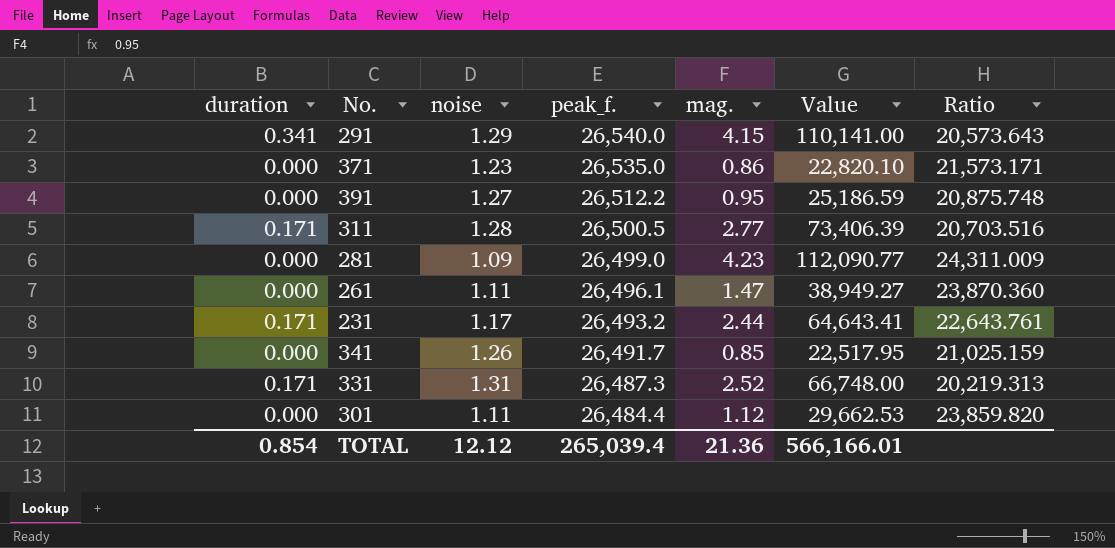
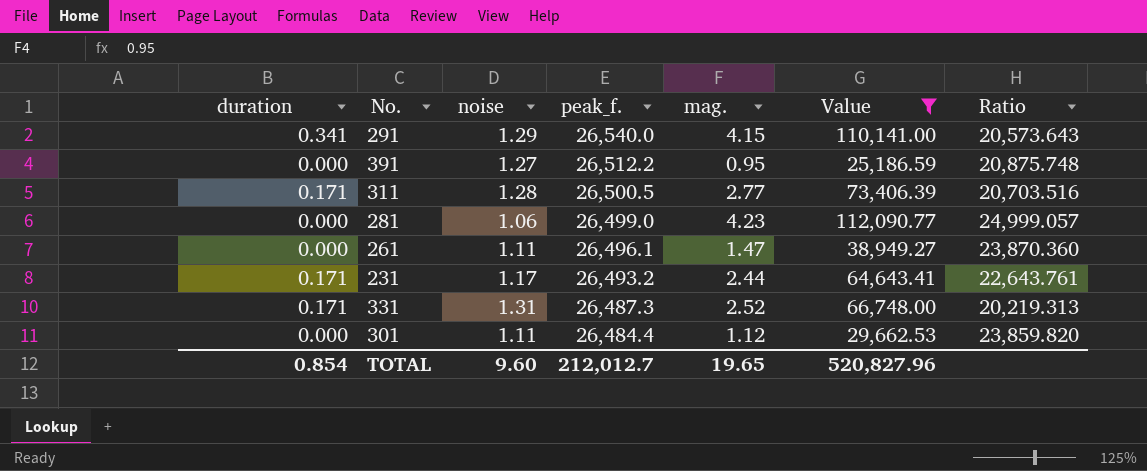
filter: none -> Value >= 25,186.59
281 | noise: 1.09 -> 1.06
281 | Ratio: 24,311.009 -> 24,999.057
TOTAL | noise: 12.12 -> 9.60
TOTAL | peak_f.: 265,039.4 -> 212,012.7
TOTAL | mag.: 21.36 -> 19.65
TOTAL | Value: 566,166.01 -> 520,827.96

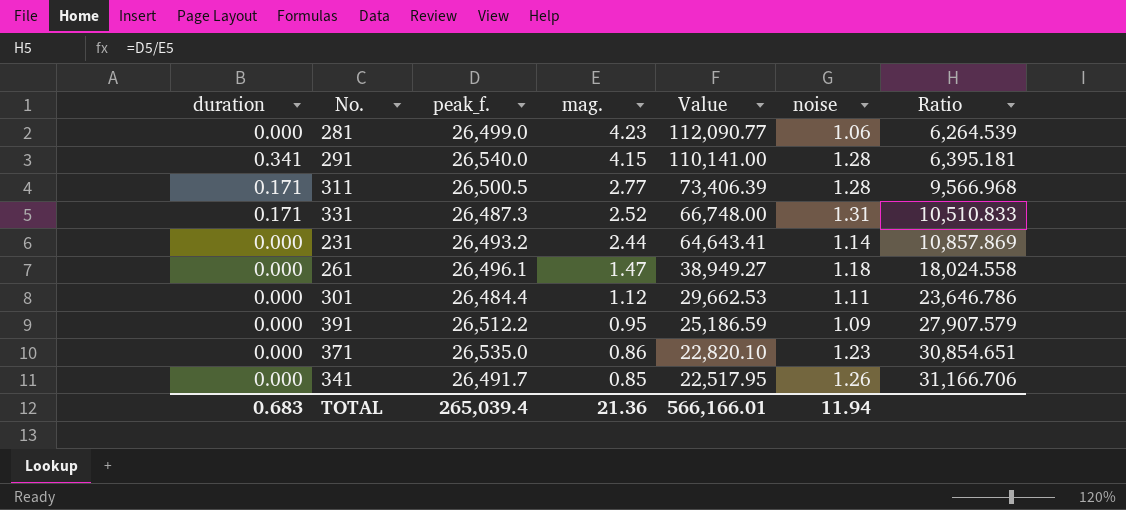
filter: Value >= 25,186.59 -> none
row order: peak_f. descending -> mag. descending
column noise | position: 3 -> 6
column Ratio | formula: [peak_f.] / [noise] -> [peak_f.] / [mag.]
291 | noise: 1.29 -> 1.28
231 | duration: 0.171 -> 0.000
231 | noise: 1.17 -> 1.14
261 | noise: 1.11 -> 1.18
391 | noise: 1.27 -> 1.09
TOTAL | duration: 0.854 -> 0.683
TOTAL | peak_f.: 212,012.7 -> 265,039.4
TOTAL | mag.: 19.65 -> 21.36
TOTAL | Value: 520,827.96 -> 566,166.01
TOTAL | noise: 9.60 -> 11.94

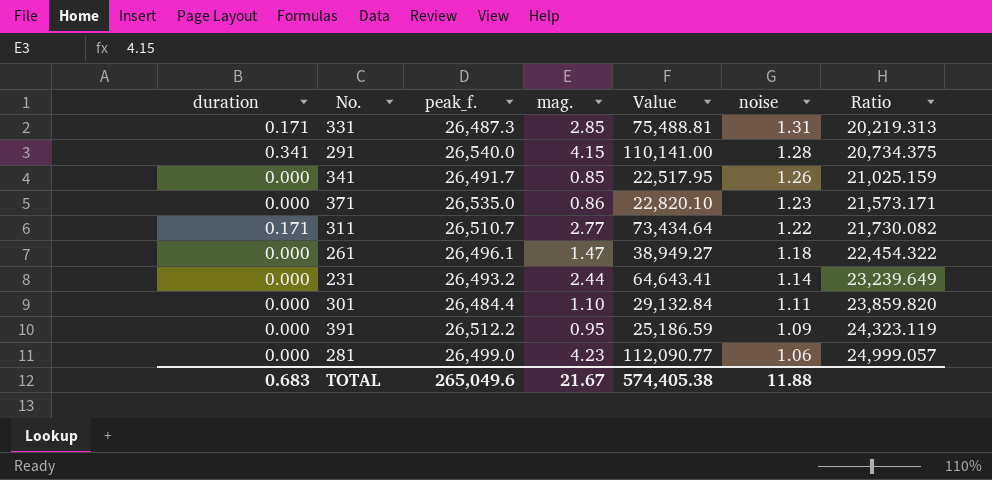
row order: mag. descending -> noise descending
column Ratio | formula: [peak_f.] / [mag.] -> [peak_f.] / [noise]
331 | mag.: 2.52 -> 2.85
331 | Value: 66,748.00 -> 75,488.81
311 | peak_f.: 26,500.5 -> 26,510.7
311 | Value: 73,406.39 -> 73,434.64
311 | noise: 1.28 -> 1.22
301 | mag.: 1.12 -> 1.10
301 | Value: 29,662.53 -> 29,132.84
TOTAL | peak_f.: 265,039.4 -> 265,049.6
TOTAL | mag.: 21.36 -> 21.67
TOTAL | Value: 566,166.01 -> 574,405.38
TOTAL | noise: 11.94 -> 11.88

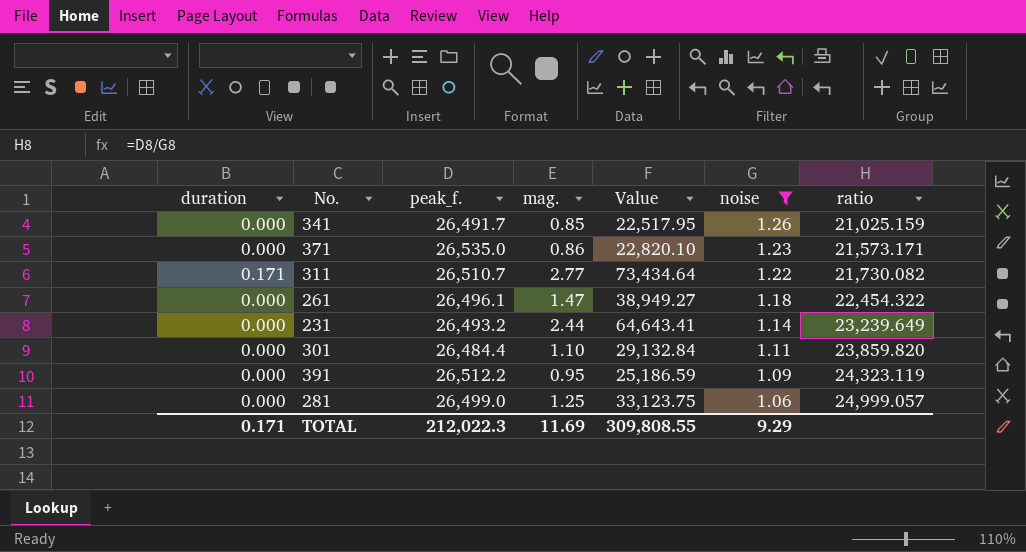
filter: none -> noise <= 1.26
column name: Ratio -> ratio
281 | mag.: 4.23 -> 1.25
281 | Value: 112,090.77 -> 33,123.75
TOTAL | duration: 0.683 -> 0.171
TOTAL | peak_f.: 265,049.6 -> 212,022.3
TOTAL | mag.: 21.67 -> 11.69
TOTAL | Value: 574,405.38 -> 309,808.55
TOTAL | noise: 11.88 -> 9.29

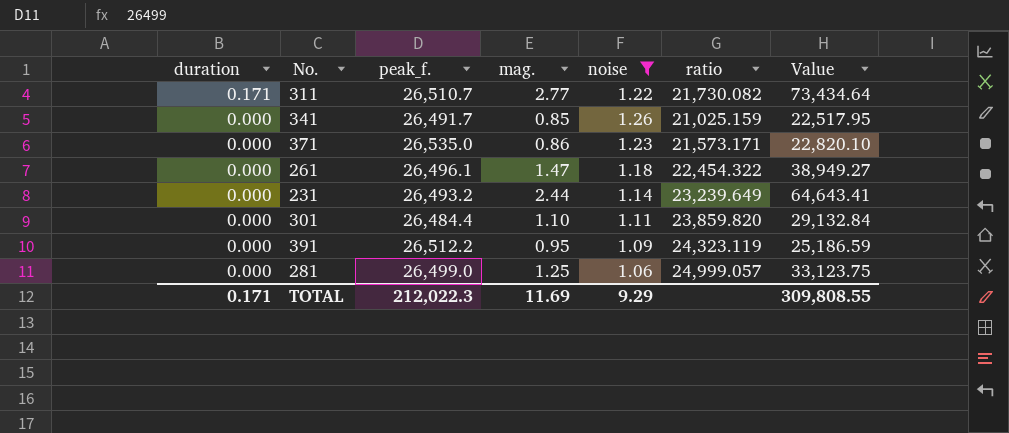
row order: noise descending -> duration descending
column Value | position: 5 -> 7

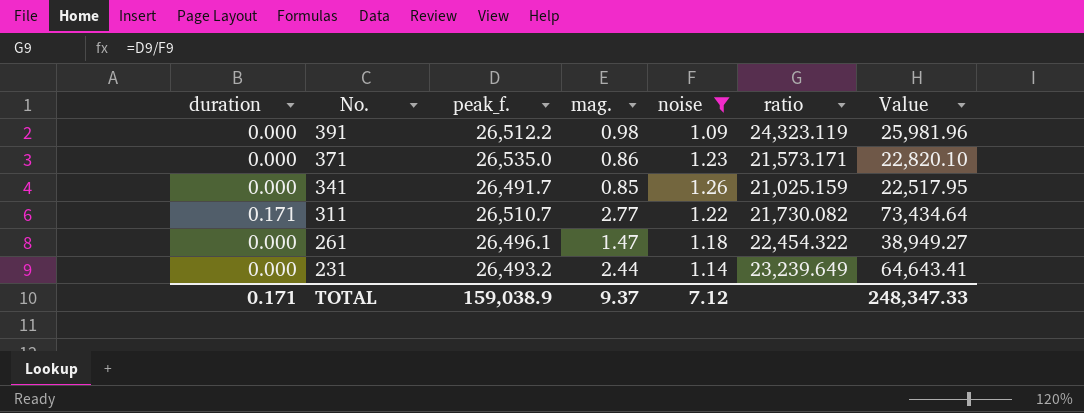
row order: duration descending -> No. descending
row 301: 0.000 | 26,484.4 | 1.10 | 1.11 | 23,859.820 | 29,132.84 -> none
row 281: 0.000 | 26,499.0 | 1.25 | 1.06 | 24,999.057 | 33,123.75 -> none
391 | mag.: 0.95 -> 0.98
391 | Value: 25,186.59 -> 25,981.96
TOTAL | peak_f.: 212,022.3 -> 159,038.9
TOTAL | mag.: 11.69 -> 9.37
TOTAL | noise: 9.29 -> 7.12
TOTAL | Value: 309,808.55 -> 248,347.33

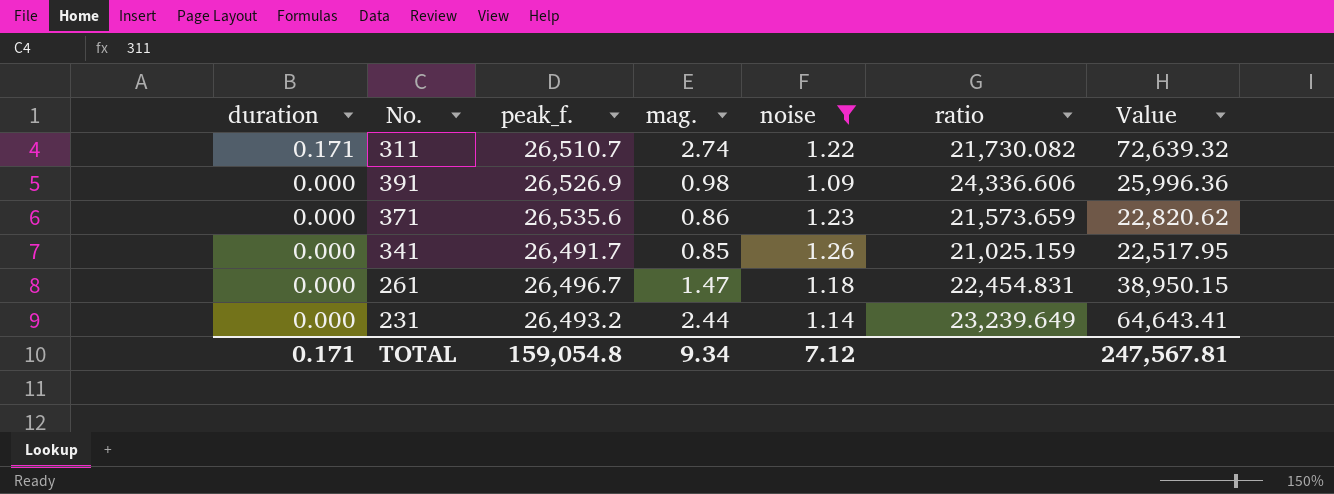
row order: No. descending -> duration descending
311 | mag.: 2.77 -> 2.74
311 | Value: 73,434.64 -> 72,639.32
391 | peak_f.: 26,512.2 -> 26,526.9
391 | ratio: 24,323.119 -> 24,336.606
391 | Value: 25,981.96 -> 25,996.36
371 | peak_f.: 26,535.0 -> 26,535.6
371 | ratio: 21,573.171 -> 21,573.659
371 | Value: 22,820.10 -> 22,820.62
261 | peak_f.: 26,496.1 -> 26,496.7
261 | ratio: 22,454.322 -> 22,454.831
261 | Value: 38,949.27 -> 38,950.15
TOTAL | peak_f.: 159,038.9 -> 159,054.8
TOTAL | mag.: 9.37 -> 9.34
TOTAL | Value: 248,347.33 -> 247,567.81

